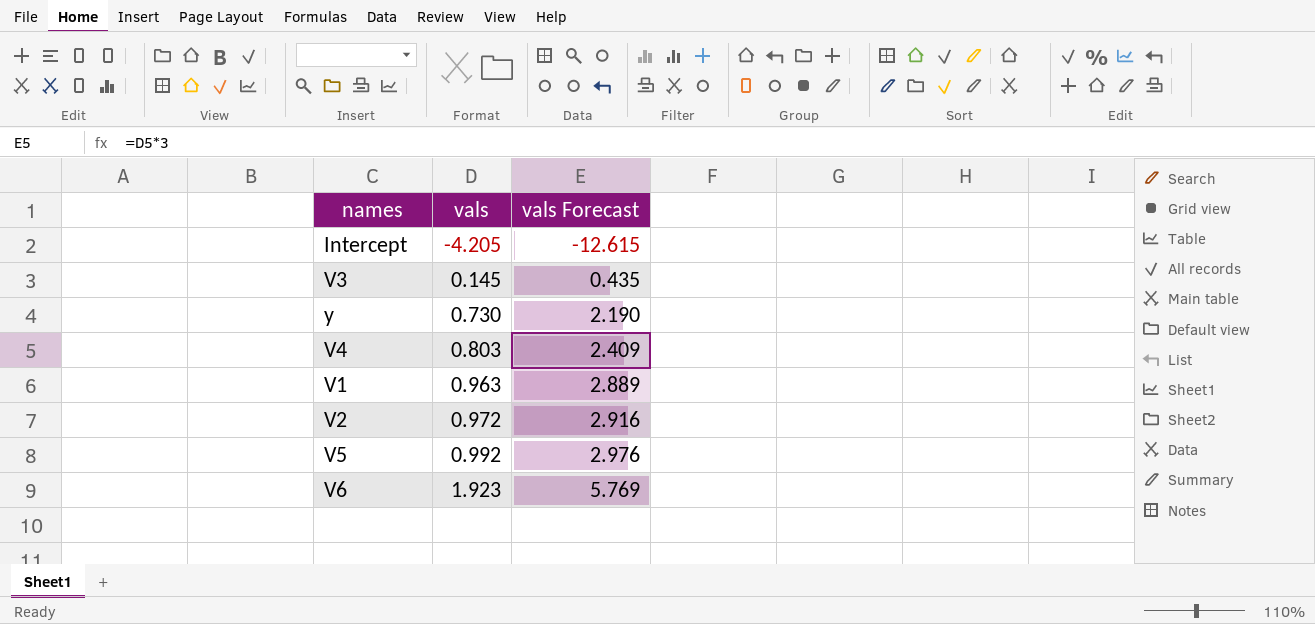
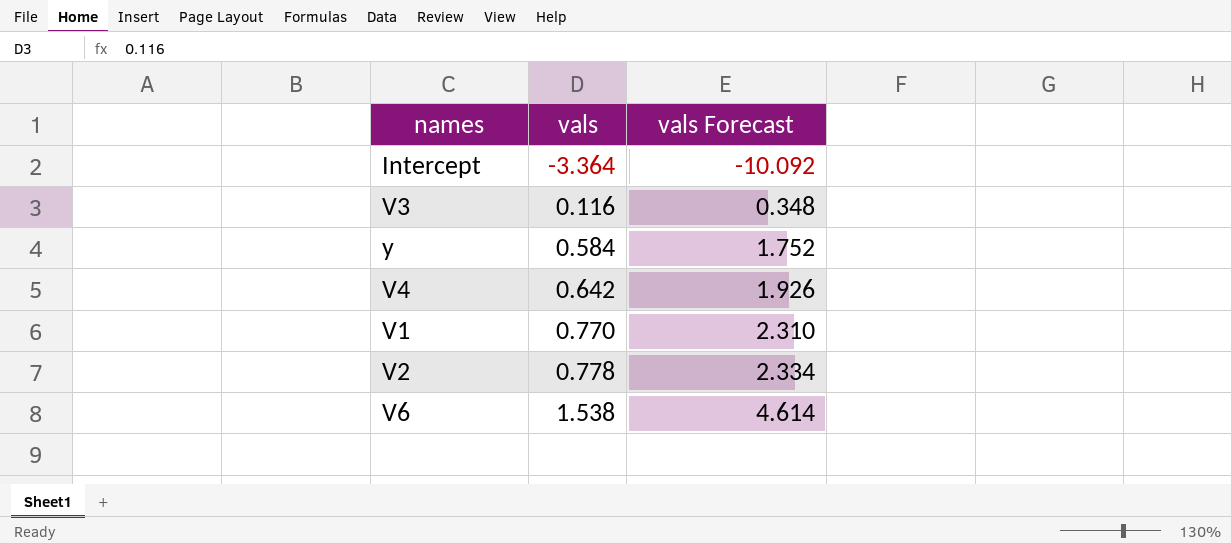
row V5: 0.992 | 2.976 -> none
Intercept | vals: -4.205 -> -3.364
Intercept | vals Forecast: -12.615 -> -10.092
V3 | vals: 0.145 -> 0.116
V3 | vals Forecast: 0.435 -> 0.348
y | vals: 0.730 -> 0.584
y | vals Forecast: 2.190 -> 1.752
V4 | vals: 0.803 -> 0.642
V4 | vals Forecast: 2.409 -> 1.926
V1 | vals: 0.963 -> 0.770
V1 | vals Forecast: 2.889 -> 2.310
V2 | vals: 0.972 -> 0.778
V2 | vals Forecast: 2.916 -> 2.334
V6 | vals: 1.923 -> 1.538
V6 | vals Forecast: 5.769 -> 4.614

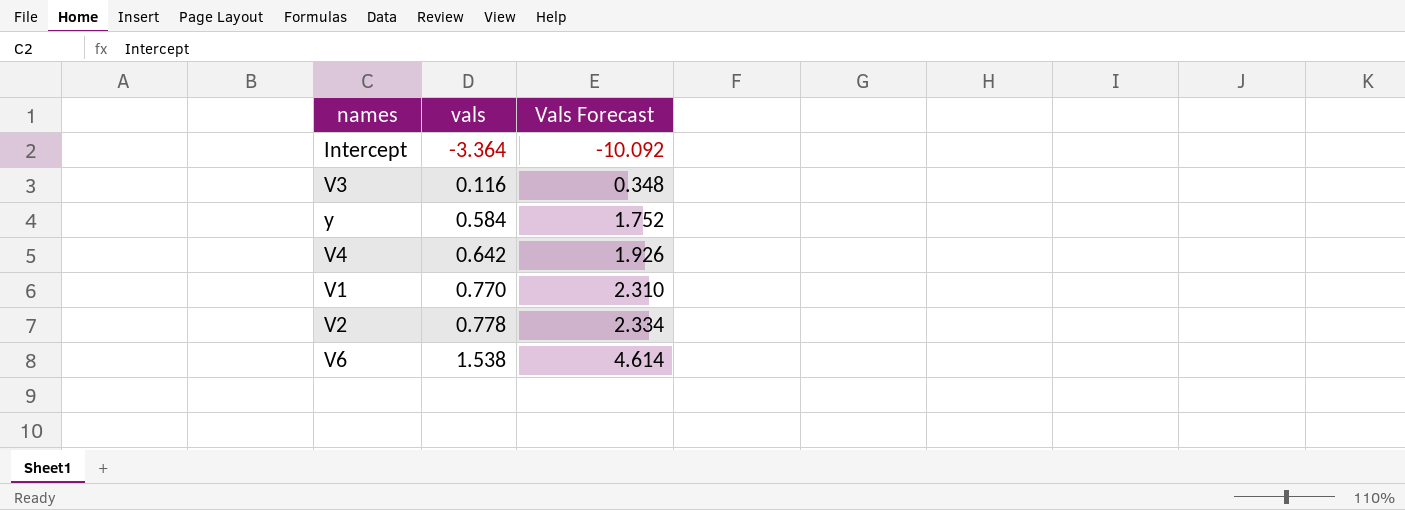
column name: vals Forecast -> Vals Forecast

